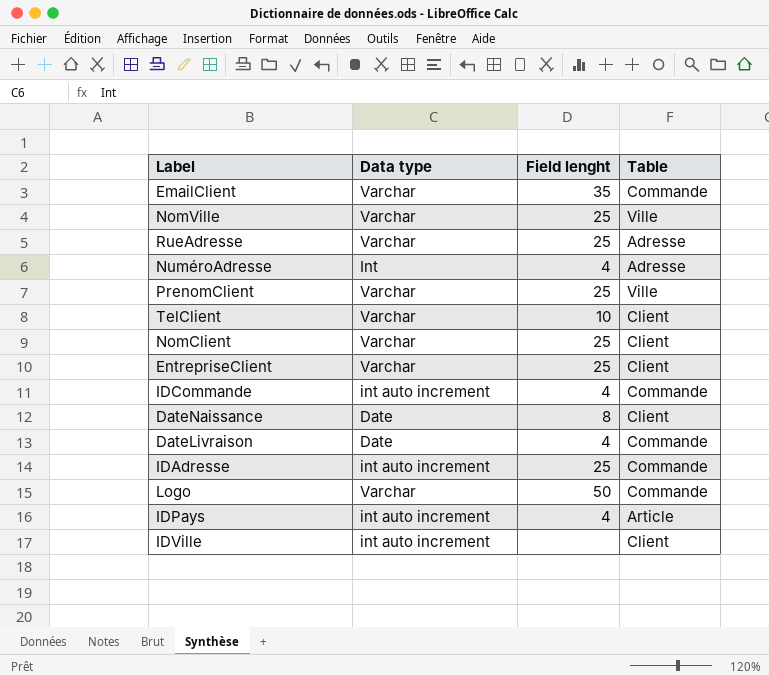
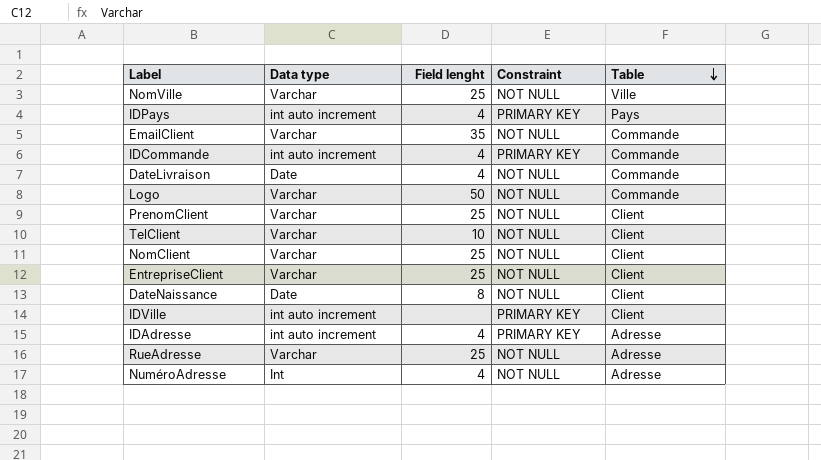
row order: none -> Table descending
column Constraint | position: none -> 4
IDPays | Table: Article -> Pays
PrenomClient | Table: Ville -> Client
IDAdresse | Field lenght: 25 -> 4
IDAdresse | Table: Commande -> Adresse

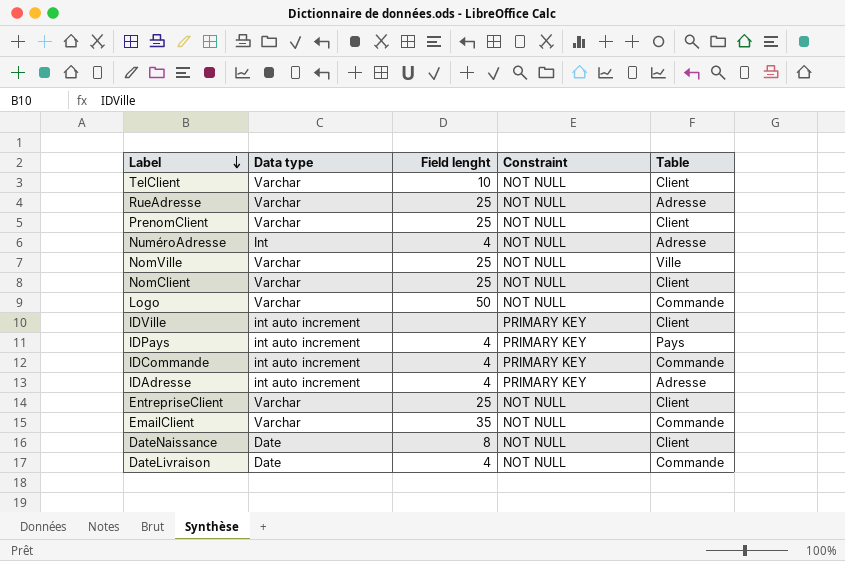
row order: Table descending -> Label descending

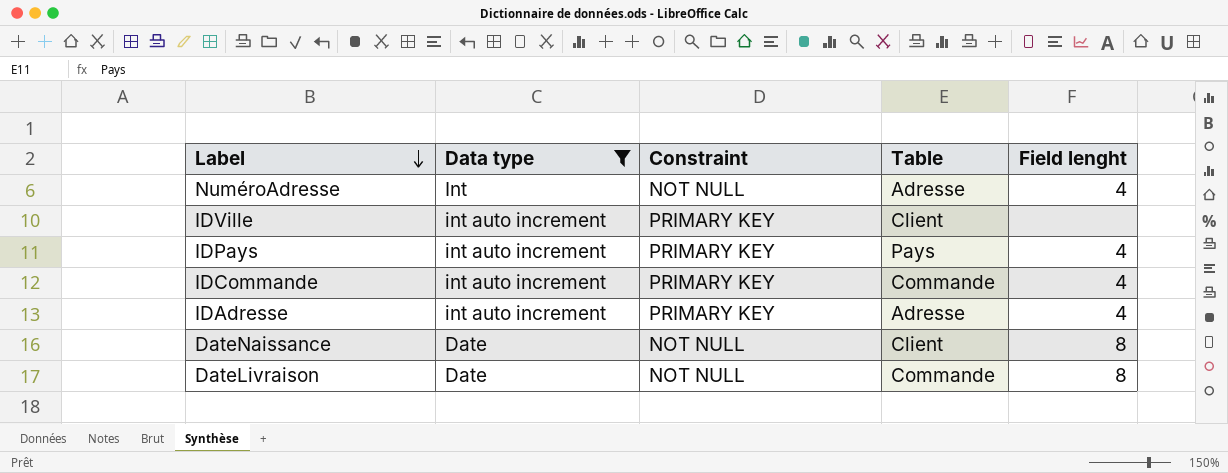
filter: none -> Data type != Varchar
column Field lenght | position: 3 -> 5
DateLivraison | Field lenght: 4 -> 8

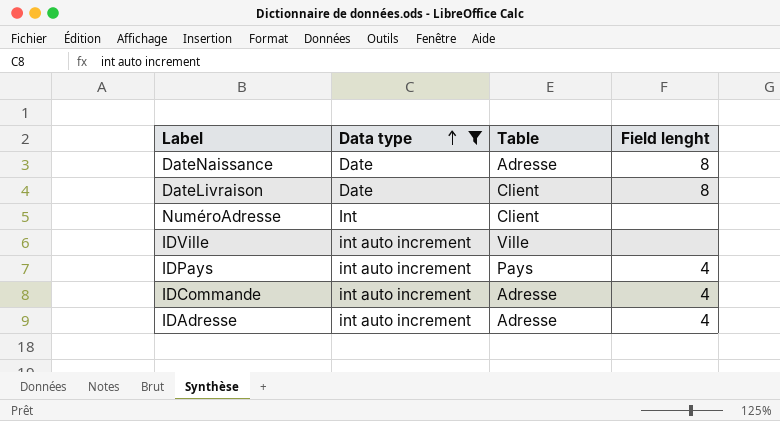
row order: Label descending -> Data type ascending
column Constraint | position: 3 -> none
DateNaissance | Table: Client -> Adresse
DateLivraison | Table: Commande -> Client
NuméroAdresse | Table: Adresse -> Client
NuméroAdresse | Field lenght: 4 -> none
IDVille | Table: Client -> Ville
IDCommande | Table: Commande -> Adresse

